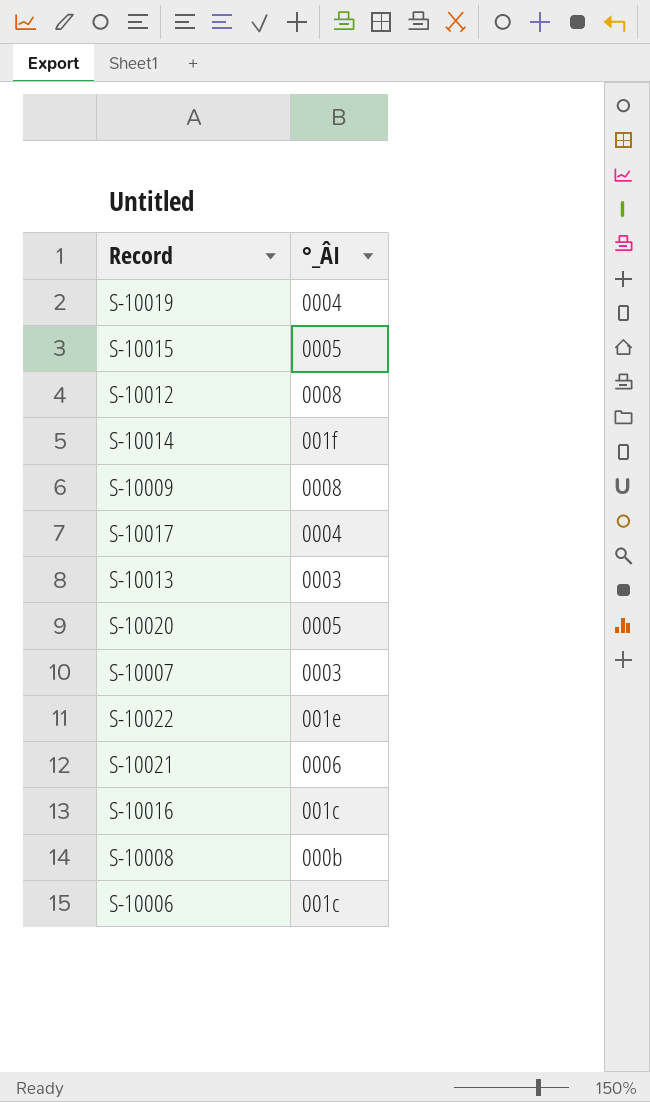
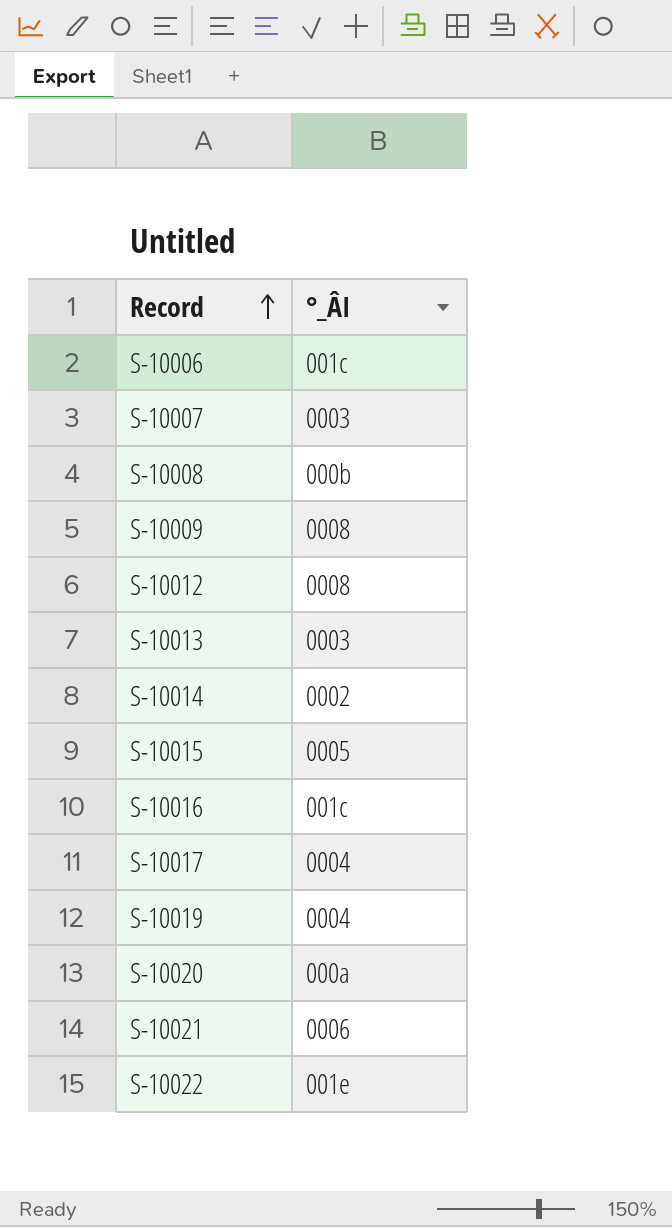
row order: none -> Record ascending
S-10014 | °_ÂI: 001f -> 0002
S-10020 | °_ÂI: 0005 -> 000a

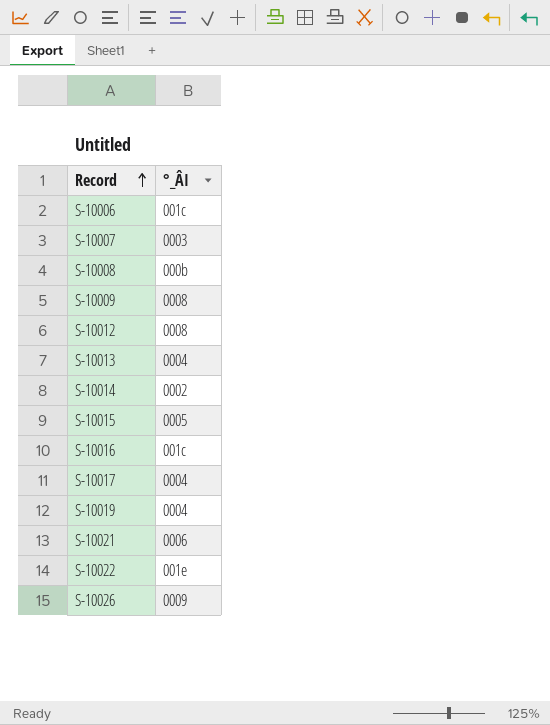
row S-10020: 000a -> none
S-10013 | °_ÂI: 0003 -> 0004
row S-10026: none -> 0009

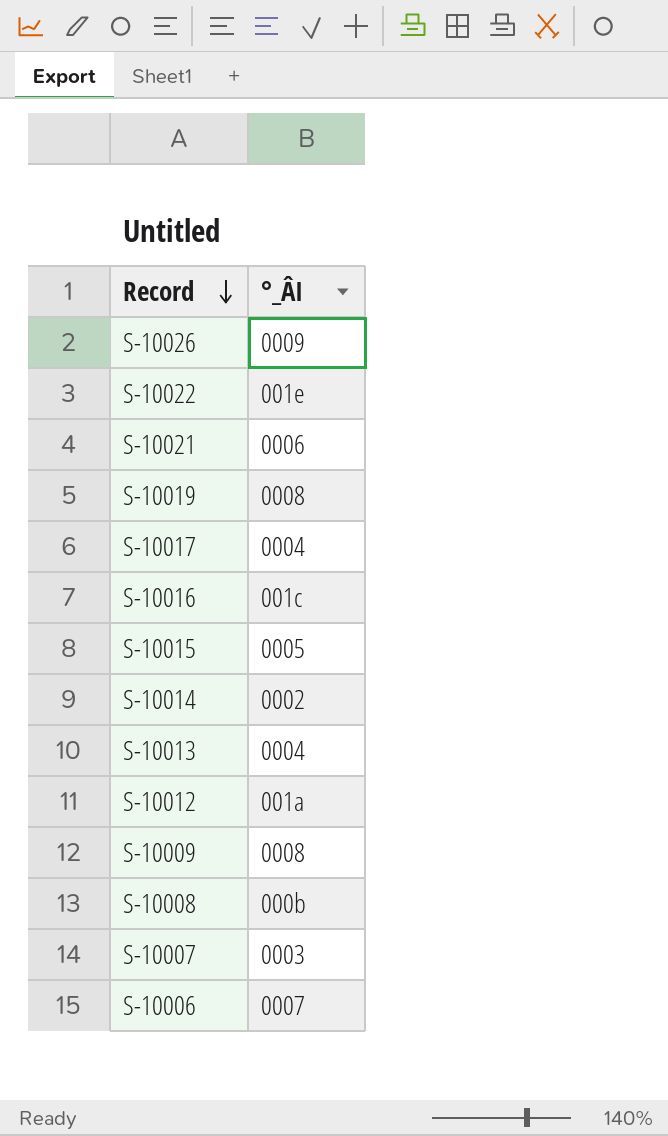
row order: Record ascending -> Record descending
S-10019 | °_ÂI: 0004 -> 0008
S-10012 | °_ÂI: 0008 -> 001a
S-10006 | °_ÂI: 001c -> 0007

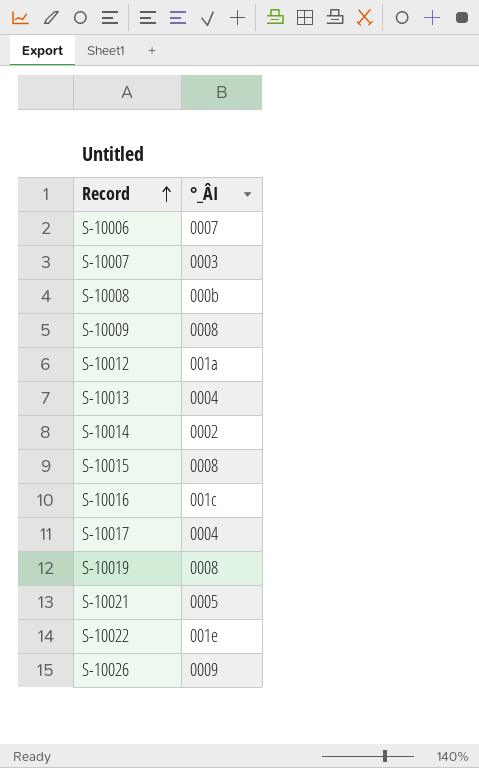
row order: Record descending -> Record ascending
S-10015 | °_ÂI: 0005 -> 0008
S-10021 | °_ÂI: 0006 -> 0005

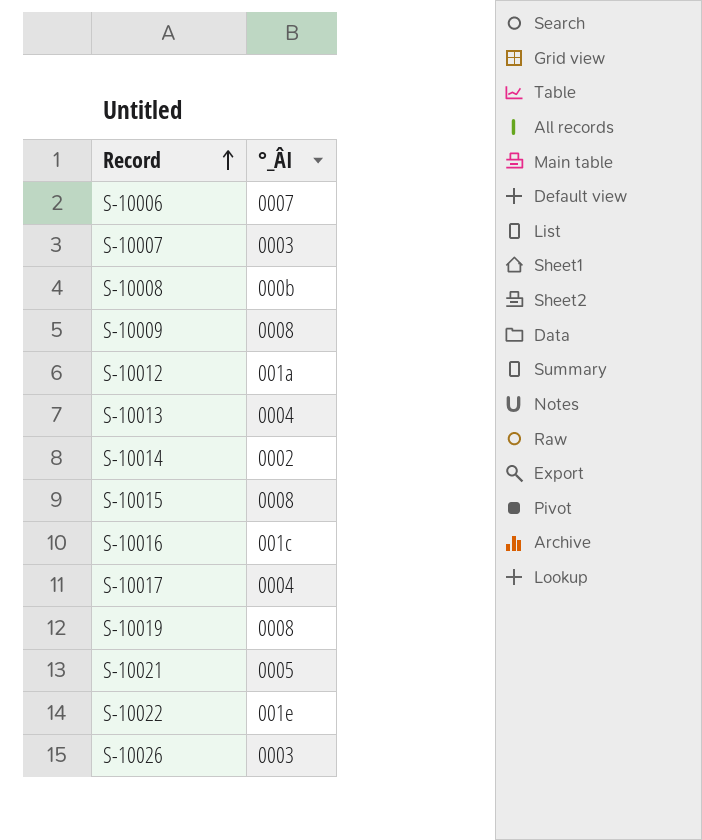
S-10026 | °_ÂI: 0009 -> 0003

